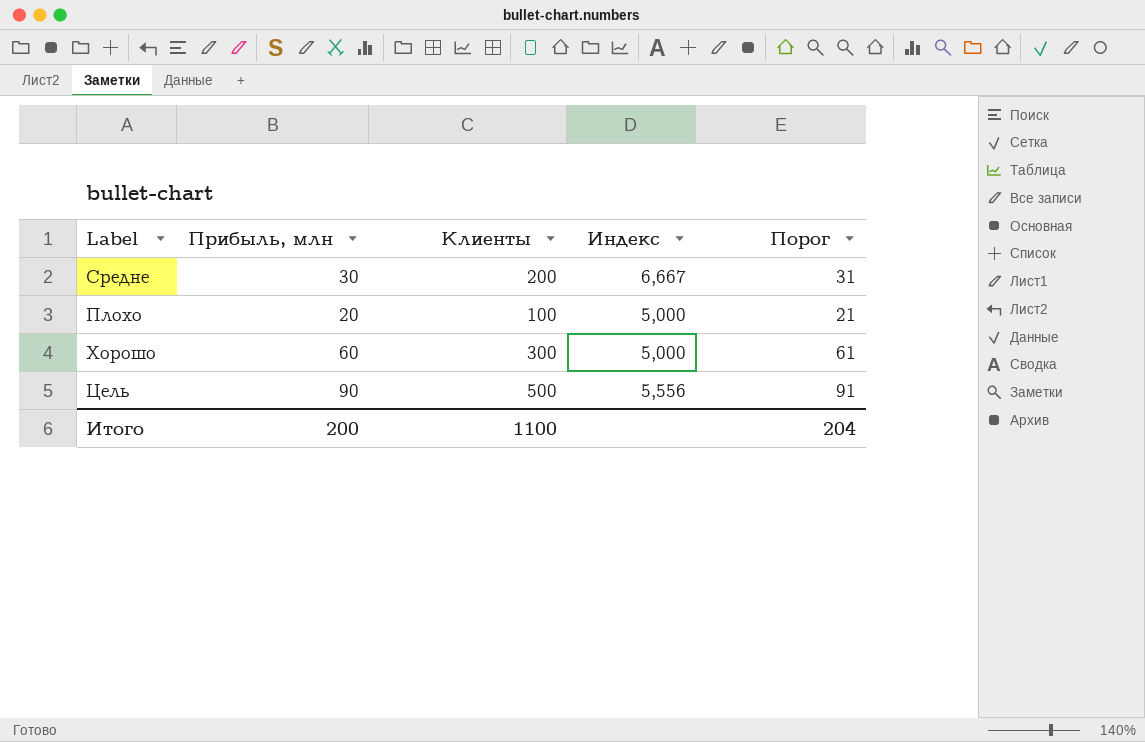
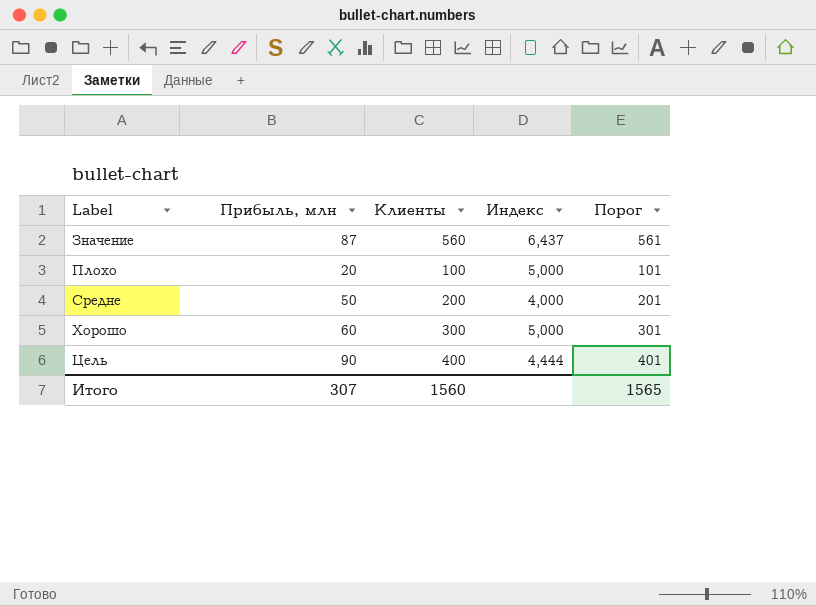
row order: none -> Label ascending
column Порог | formula: [Прибыль, млн] + 1 -> [Клиенты] + 1
row Значение: none -> 87 | 560 | 6,437 | 561
Средне | Прибыль, млн: 30 -> 50
Средне | Индекс: 6,667 -> 4,000
Цель | Клиенты: 500 -> 400
Цель | Индекс: 5,556 -> 4,444
Итого | Прибыль, млн: 200 -> 307
Итого | Клиенты: 1100 -> 1560
Итого | Порог: 204 -> 1565

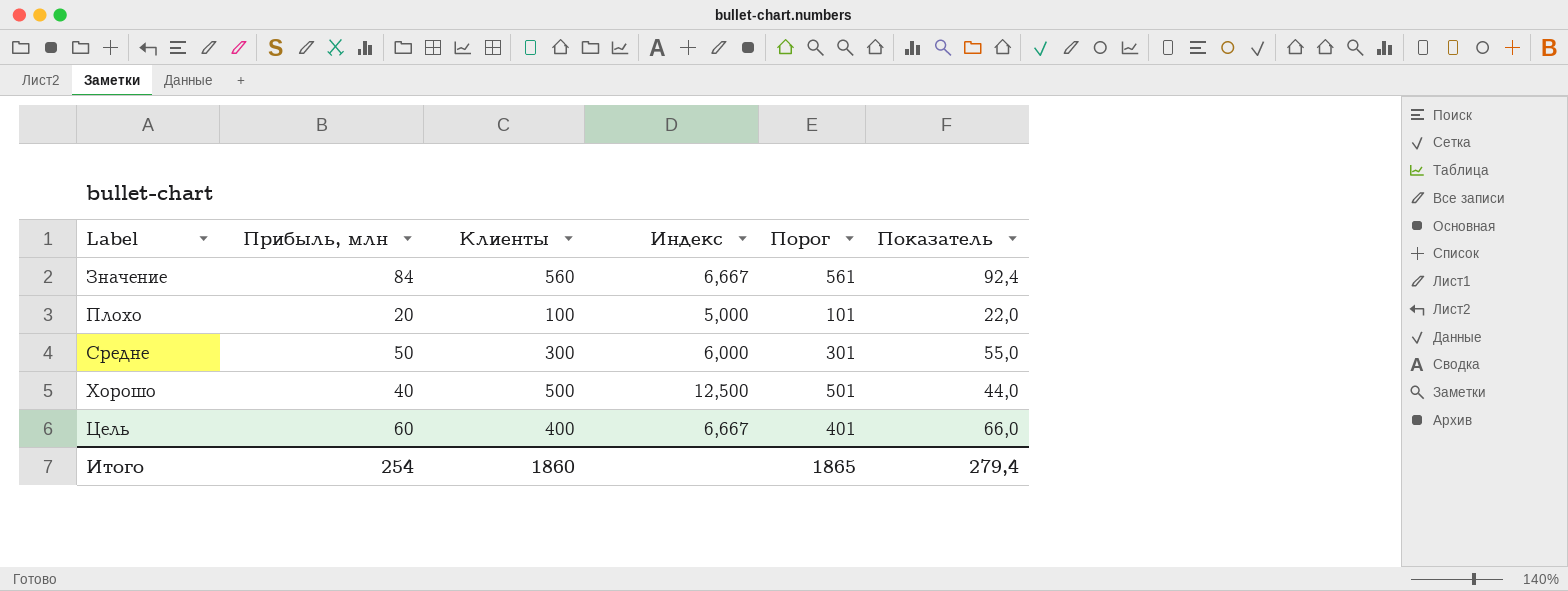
column Показатель | formula: none -> [Прибыль, млн] * 1,1
Значение | Прибыль, млн: 87 -> 84
Значение | Индекс: 6,437 -> 6,667
Средне | Клиенты: 200 -> 300
Средне | Индекс: 4,000 -> 6,000
Средне | Порог: 201 -> 301
Хорошо | Прибыль, млн: 60 -> 40
Хорошо | Клиенты: 300 -> 500
Хорошо | Индекс: 5,000 -> 12,500
Хорошо | Порог: 301 -> 501
Цель | Прибыль, млн: 90 -> 60
Цель | Индекс: 4,444 -> 6,667
Итого | Прибыль, млн: 307 -> 254
Итого | Клиенты: 1560 -> 1860
Итого | Порог: 1565 -> 1865

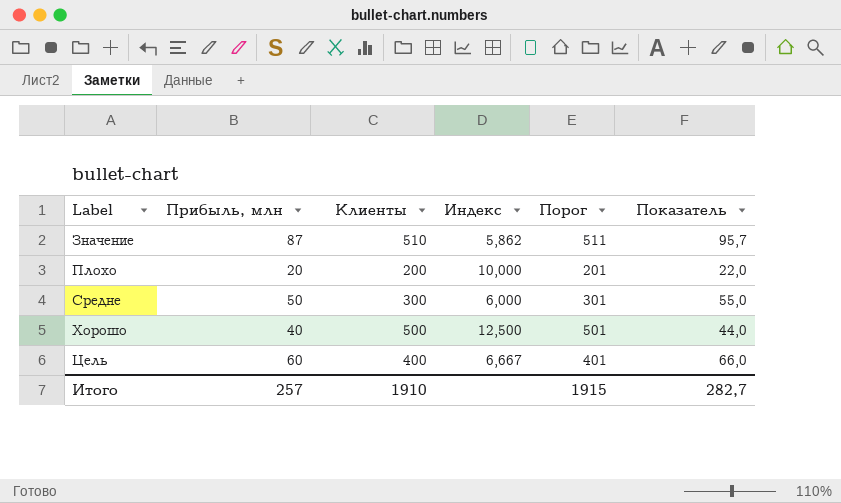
Значение | Прибыль, млн: 84 -> 87
Значение | Клиенты: 560 -> 510
Значение | Индекс: 6,667 -> 5,862
Значение | Порог: 561 -> 511
Значение | Показатель: 92,4 -> 95,7
Плохо | Клиенты: 100 -> 200
Плохо | Индекс: 5,000 -> 10,000
Плохо | Порог: 101 -> 201
Итого | Прибыль, млн: 254 -> 257
Итого | Клиенты: 1860 -> 1910
Итого | Порог: 1865 -> 1915
Итого | Показатель: 279,4 -> 282,7

